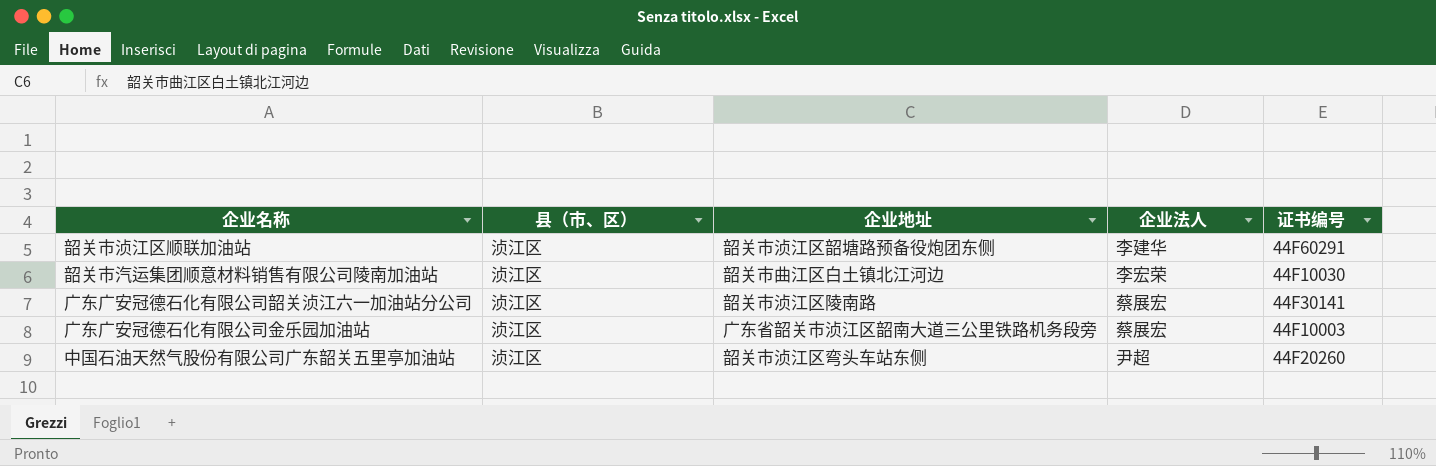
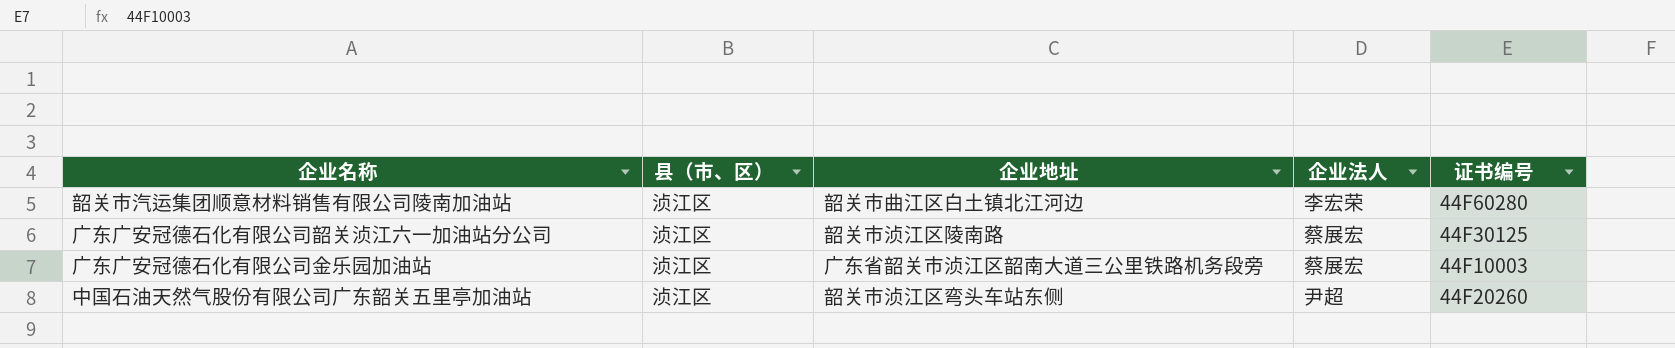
row 韶关市浈江区顺联加油站: 浈江区 | 韶关市浈江区韶塘路预备役炮团东侧 | 李建华 | 44F60291 -> none
韶关市汽运集团顺意材料销售有限公司陵南加油站 | 证书编号: 44F10030 -> 44F60280
广东广安冠德石化有限公司韶关浈江六一加油站分公司 | 证书编号: 44F30141 -> 44F30125

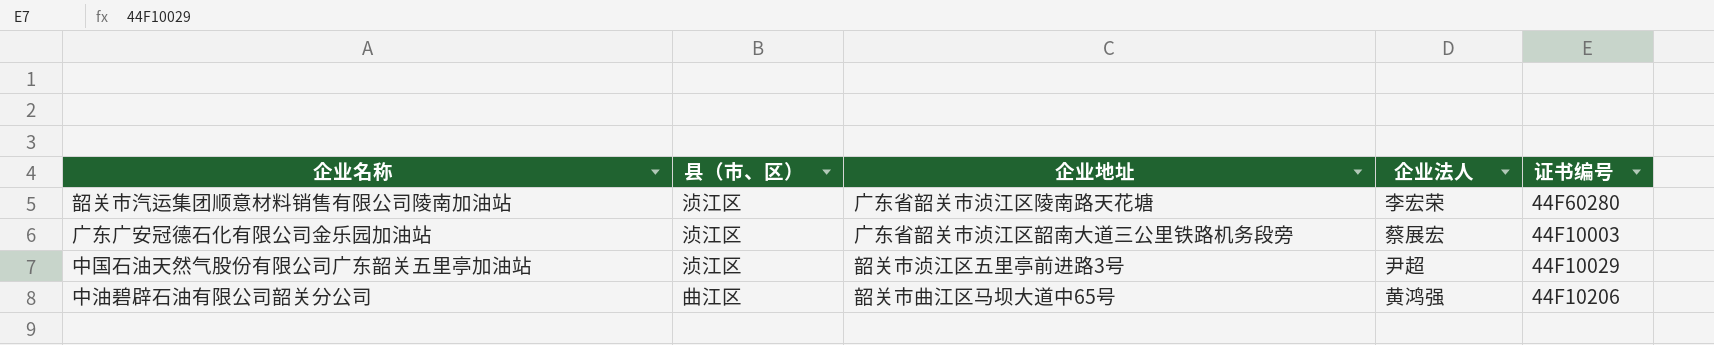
row 广东广安冠德石化有限公司韶关浈江六一加油站分公司: 浈江区 | 韶关市浈江区陵南路 | 蔡展宏 | 44F30125 -> none
韶关市汽运集团顺意材料销售有限公司陵南加油站 | 企业地址: 韶关市曲江区白土镇北江河边 -> 广东省韶关市浈江区陵南路天花塘
中国石油天然气股份有限公司广东韶关五里亭加油站 | 企业地址: 韶关市浈江区弯头车站东侧 -> 韶关市浈江区五里亭前进路3号
中国石油天然气股份有限公司广东韶关五里亭加油站 | 证书编号: 44F20260 -> 44F10029
row 中油碧辟石油有限公司韶关分公司: none -> 曲江区 | 韶关市曲江区马坝大道中65号 | 黄鸿强 | 44F10206

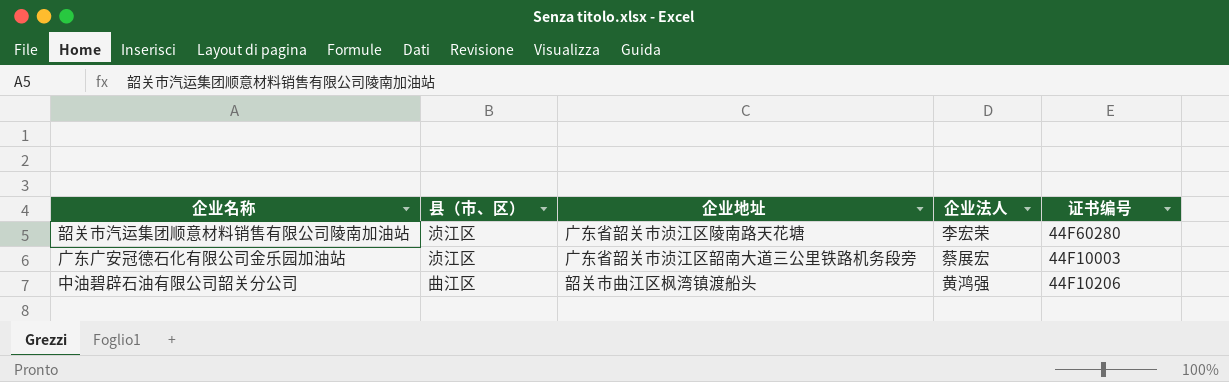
row 中国石油天然气股份有限公司广东韶关五里亭加油站: 浈江区 | 韶关市浈江区五里亭前进路3号 | 尹超 | 44F10029 -> none
中油碧辟石油有限公司韶关分公司 | 企业地址: 韶关市曲江区马坝大道中65号 -> 韶关市曲江区枫湾镇渡船头

